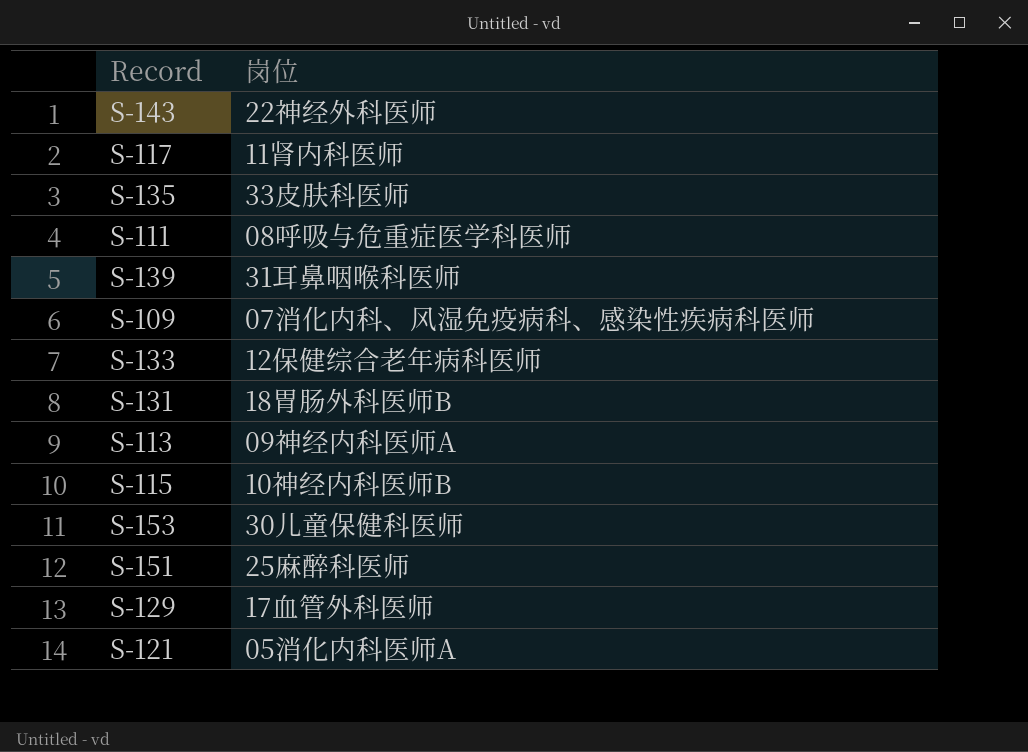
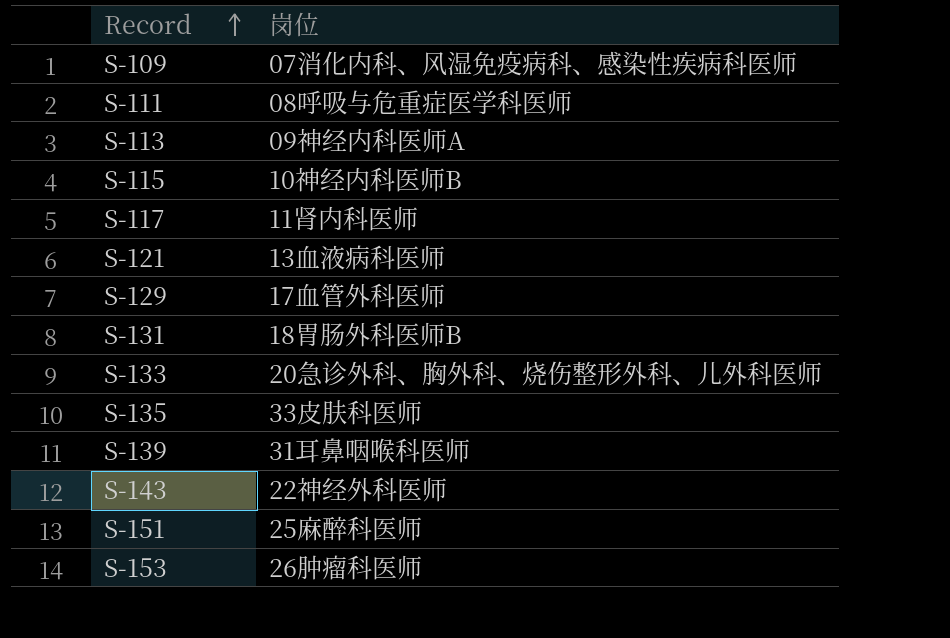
row order: none -> Record ascending
S-121 | 岗位: 05消化内科医师A -> 13血液病科医师
S-133 | 岗位: 12保健综合老年病科医师 -> 20急诊外科、胸外科、烧伤整形外科、儿外科医师
S-153 | 岗位: 30儿童保健科医师 -> 26肿瘤科医师

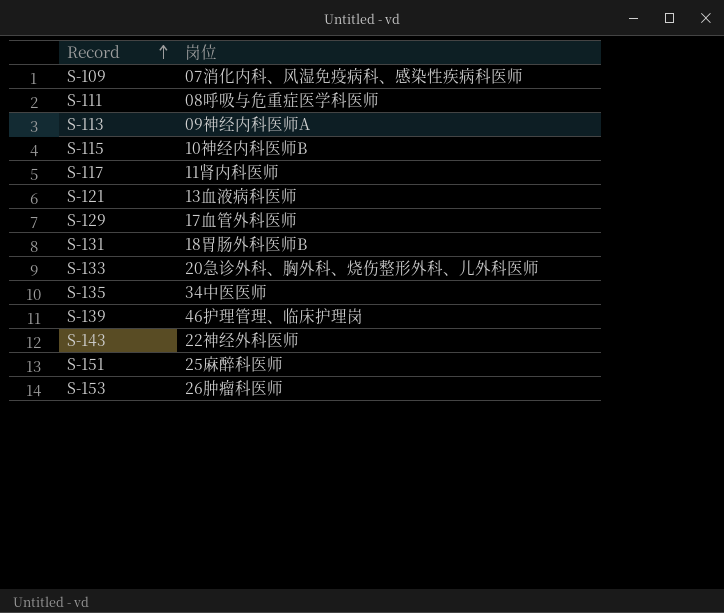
S-135 | 岗位: 33皮肤科医师 -> 34中医医师
S-139 | 岗位: 31耳鼻咽喉科医师 -> 46护理管理、临床护理岗

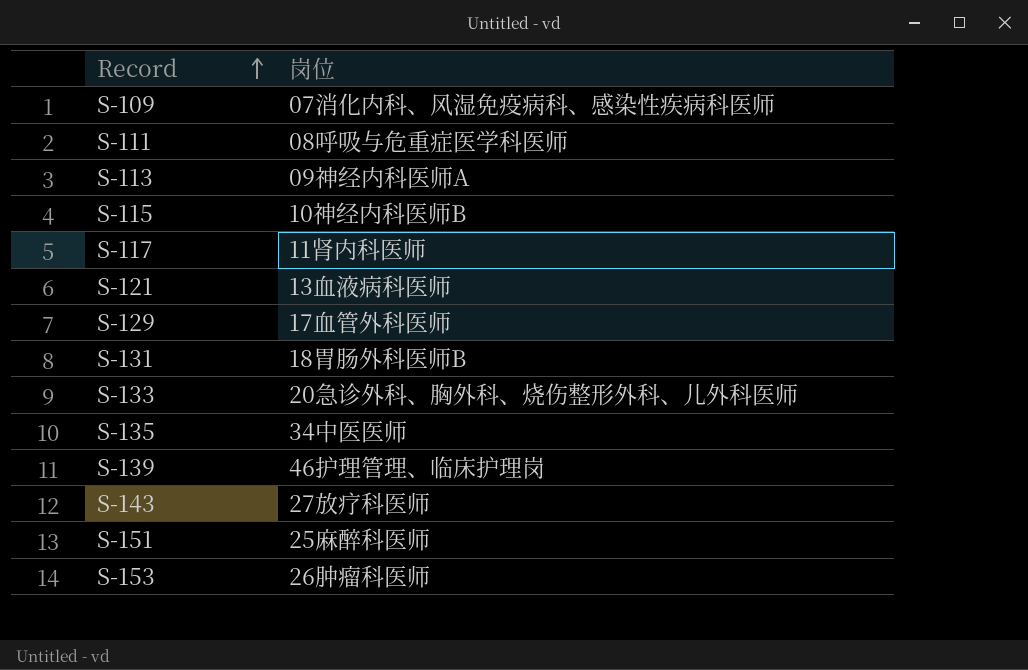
S-143 | 岗位: 22神经外科医师 -> 27放疗科医师

